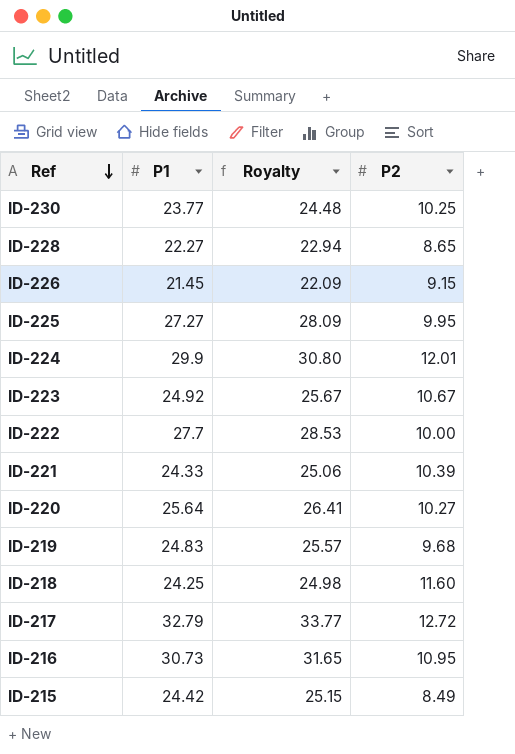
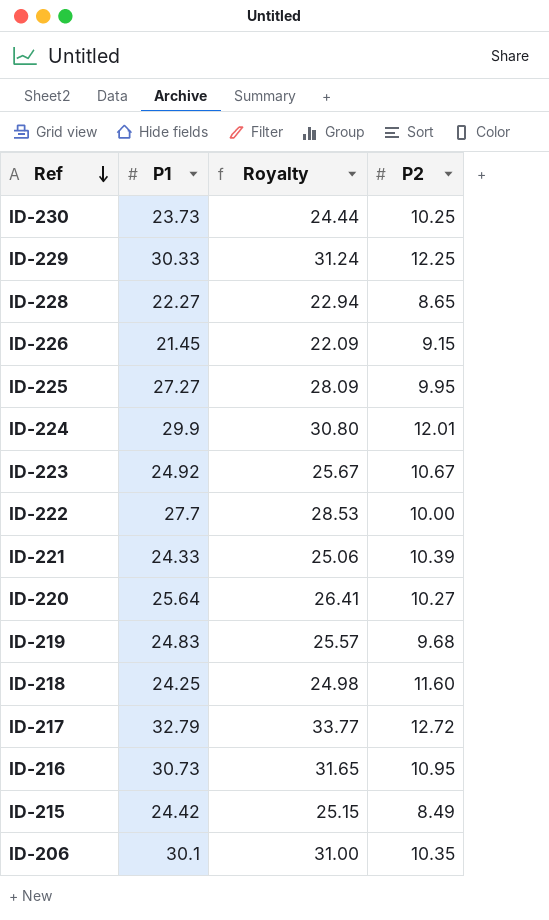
ID-230 | P1: 23.77 -> 23.73
ID-230 | Royalty: 24.48 -> 24.44
row ID-229: none -> 30.33 | 31.24 | 12.25
row ID-206: none -> 30.1 | 31.00 | 10.35

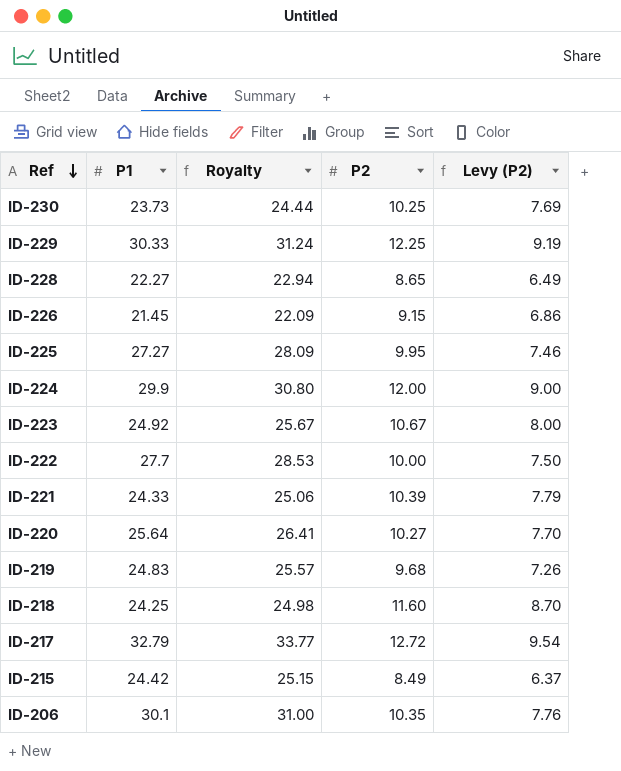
column Levy (P2) | formula: none -> [P2] * 0.75
row ID-216: 30.73 | 31.65 | 10.95 -> none
ID-224 | P2: 12.01 -> 12.00

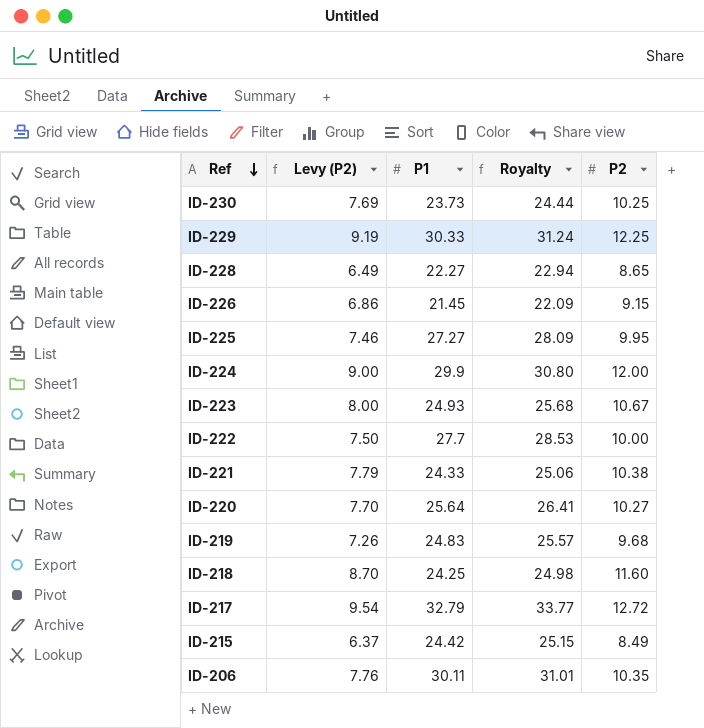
column Levy (P2) | position: 5 -> 2
ID-223 | P1: 24.92 -> 24.93
ID-223 | Royalty: 25.67 -> 25.68
ID-221 | P2: 10.39 -> 10.38
ID-206 | P1: 30.1 -> 30.11
ID-206 | Royalty: 31.00 -> 31.01

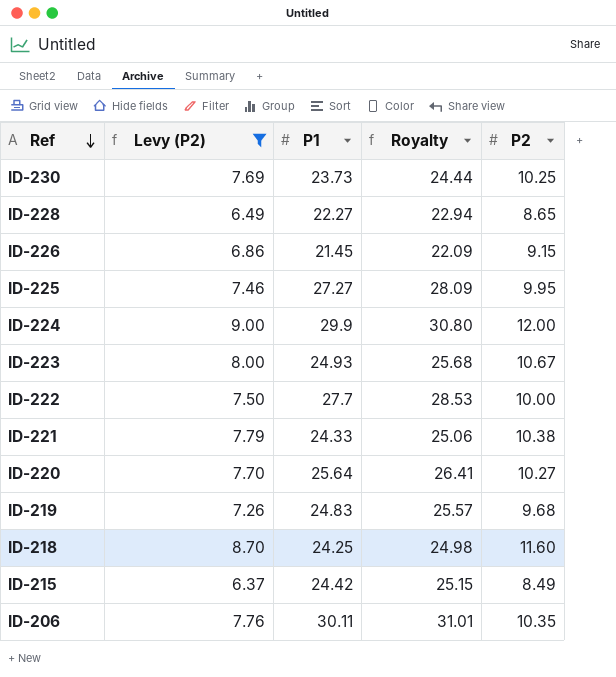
filter: none -> Levy (P2) <= 9.00

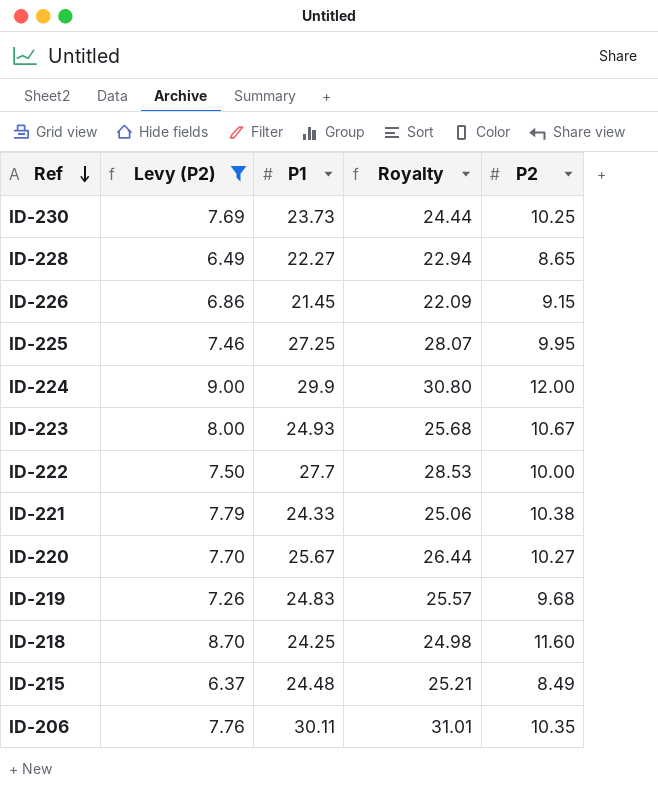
ID-225 | P1: 27.27 -> 27.25
ID-225 | Royalty: 28.09 -> 28.07
ID-220 | P1: 25.64 -> 25.67
ID-220 | Royalty: 26.41 -> 26.44
ID-215 | P1: 24.42 -> 24.48
ID-215 | Royalty: 25.15 -> 25.21

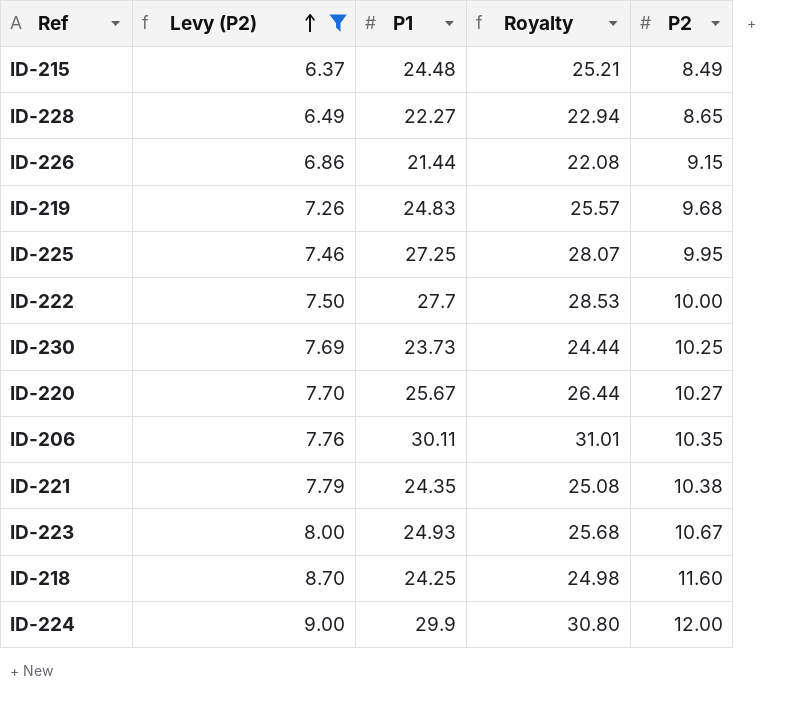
row order: Ref descending -> Levy (P2) ascending
ID-226 | P1: 21.45 -> 21.44
ID-226 | Royalty: 22.09 -> 22.08
ID-221 | P1: 24.33 -> 24.35
ID-221 | Royalty: 25.06 -> 25.08

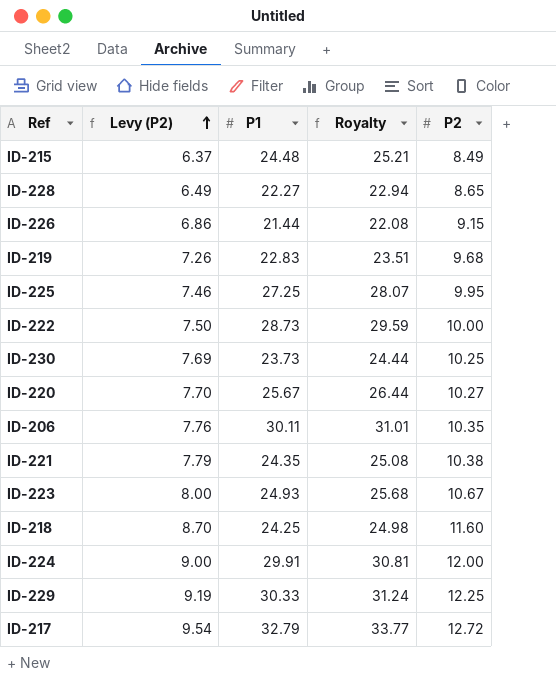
filter: Levy (P2) <= 9.00 -> none
ID-219 | P1: 24.83 -> 22.83
ID-219 | Royalty: 25.57 -> 23.51
ID-222 | P1: 27.7 -> 28.73
ID-222 | Royalty: 28.53 -> 29.59
ID-224 | P1: 29.9 -> 29.91
ID-224 | Royalty: 30.80 -> 30.81

